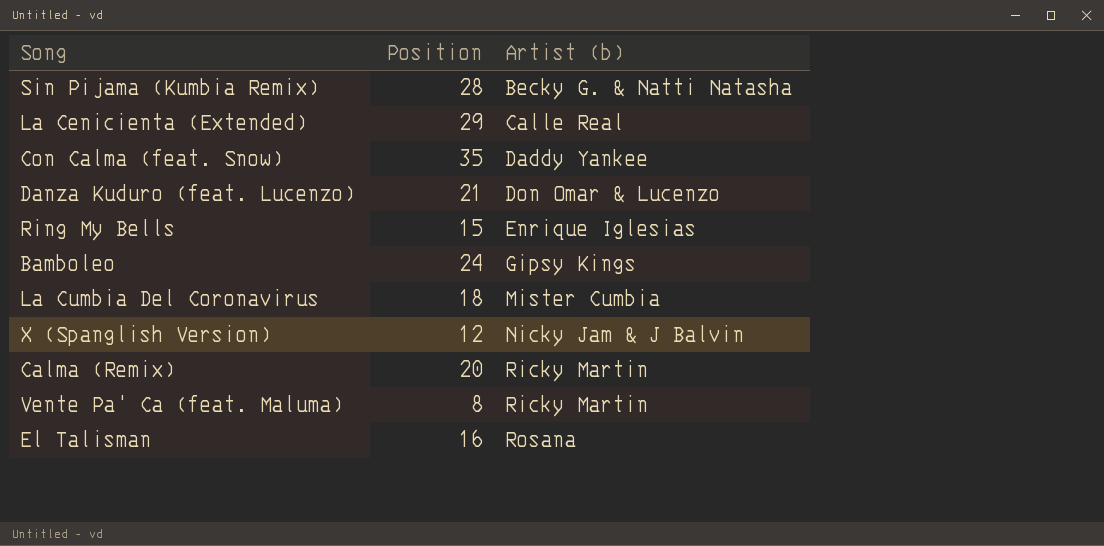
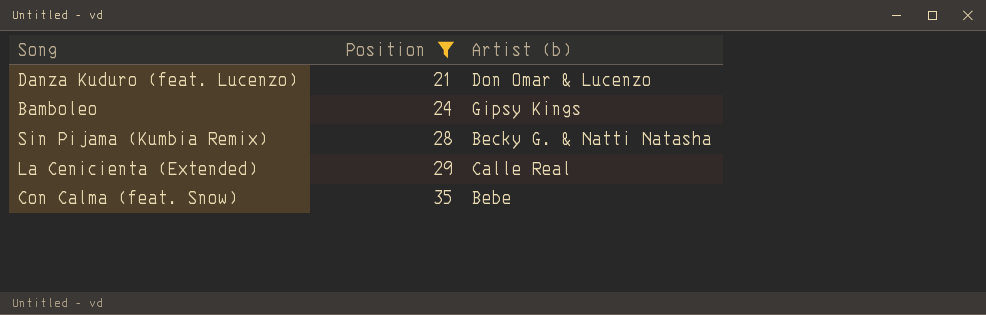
filter: none -> Position >= 21
row order: Artist (b) ascending -> Position ascending
Con Calma (feat. Snow) | Artist (b): Daddy Yankee -> Bebe

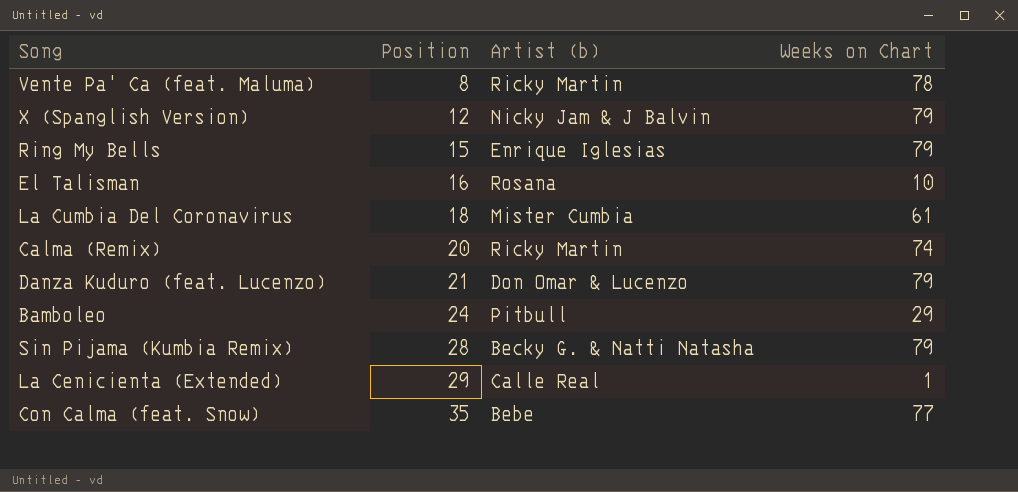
filter: Position >= 21 -> none
column Weeks on Chart | position: none -> 4
Bamboleo | Artist (b): Gipsy Kings -> Pitbull

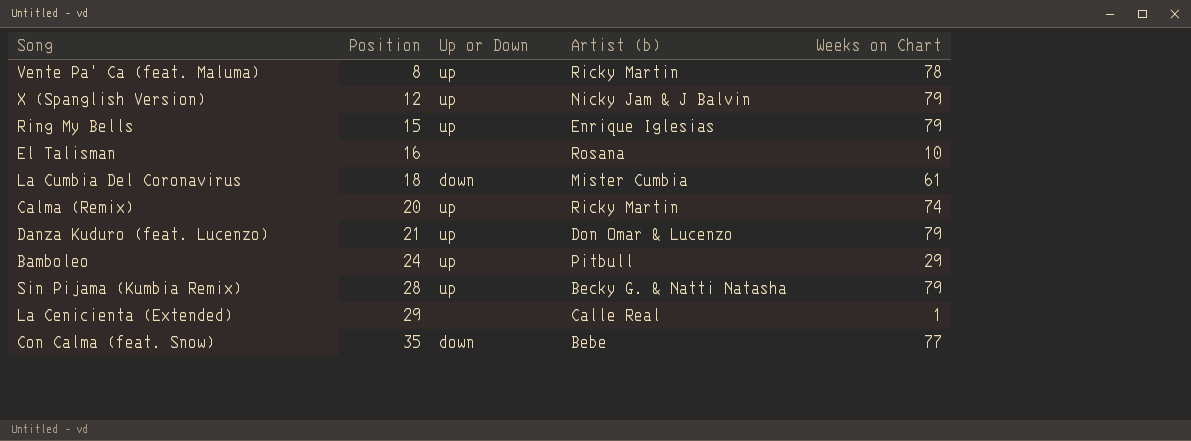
column Up or Down | position: none -> 3

